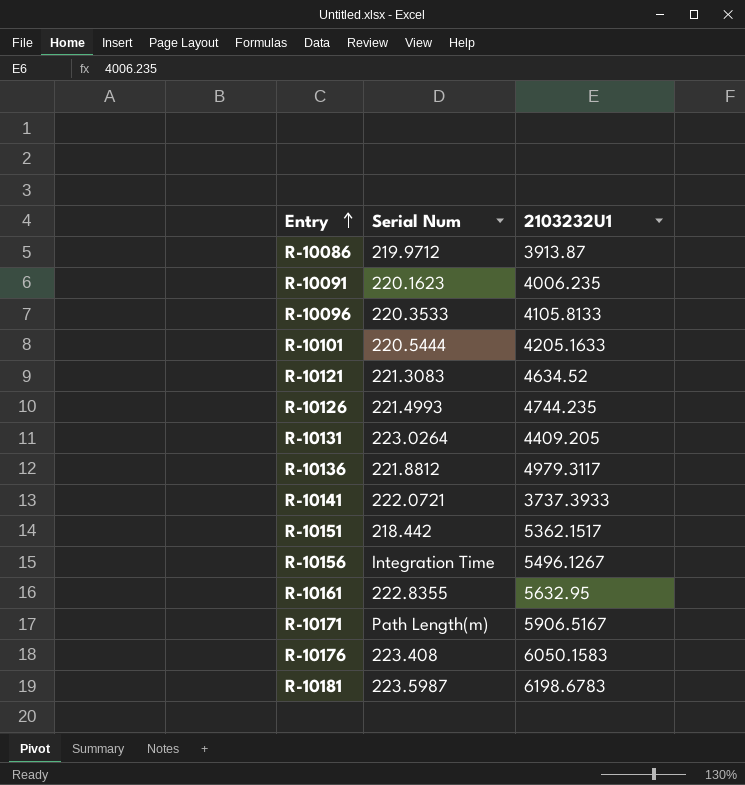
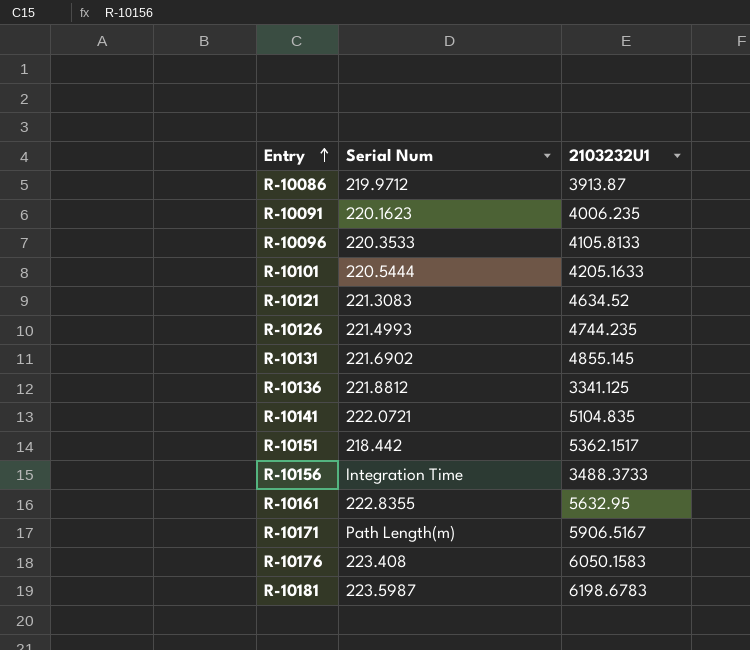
R-10131 | Serial Num: 223.0264 -> 221.6902
R-10131 | 2103232U1: 4409.205 -> 4855.145
R-10136 | 2103232U1: 4979.3117 -> 3341.125
R-10141 | 2103232U1: 3737.3933 -> 5104.835
R-10156 | 2103232U1: 5496.1267 -> 3488.3733

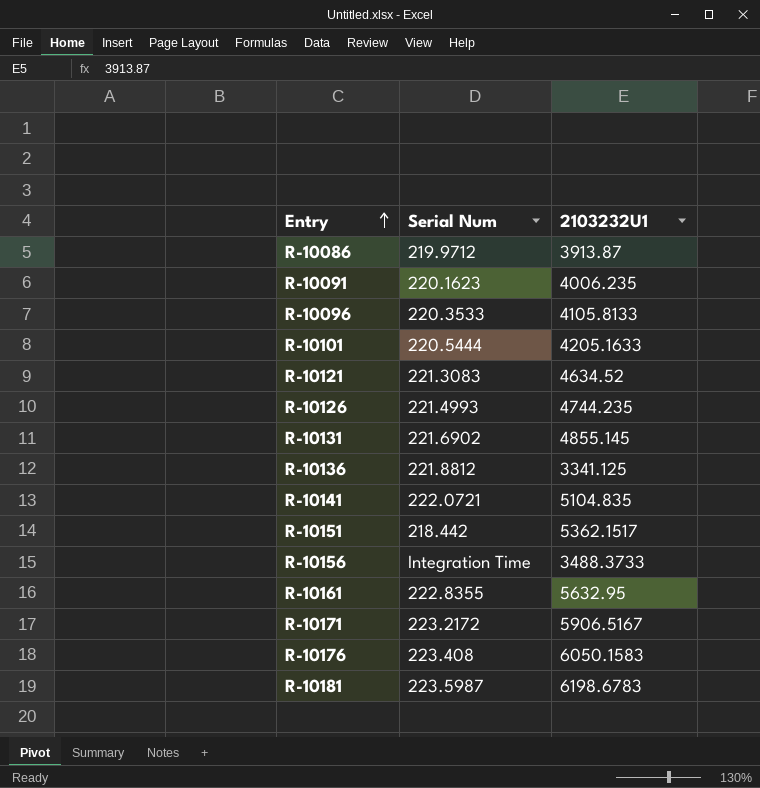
R-10171 | Serial Num: Path Length(m) -> 223.2172

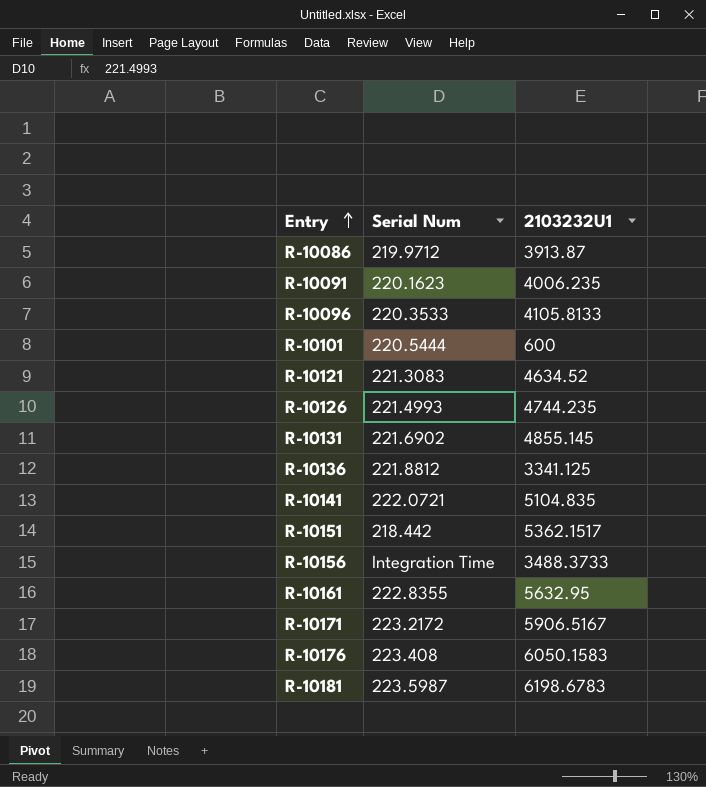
R-10101 | 2103232U1: 4205.1633 -> 600

